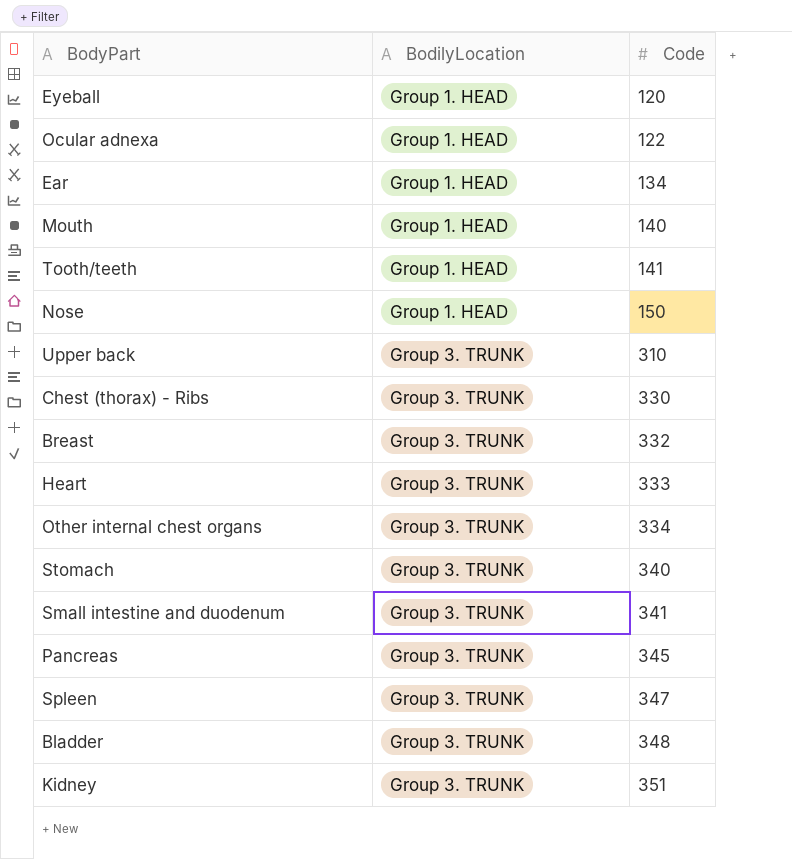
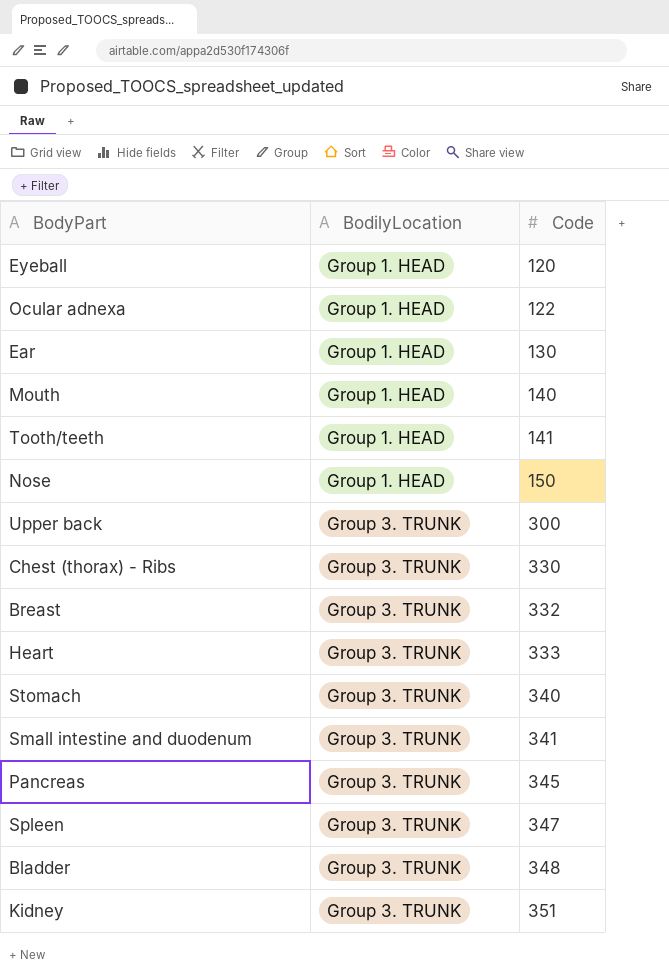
row Other internal chest organs: Group 3. TRUNK | 334 -> none
Ear | Code: 134 -> 130
Upper back | Code: 310 -> 300

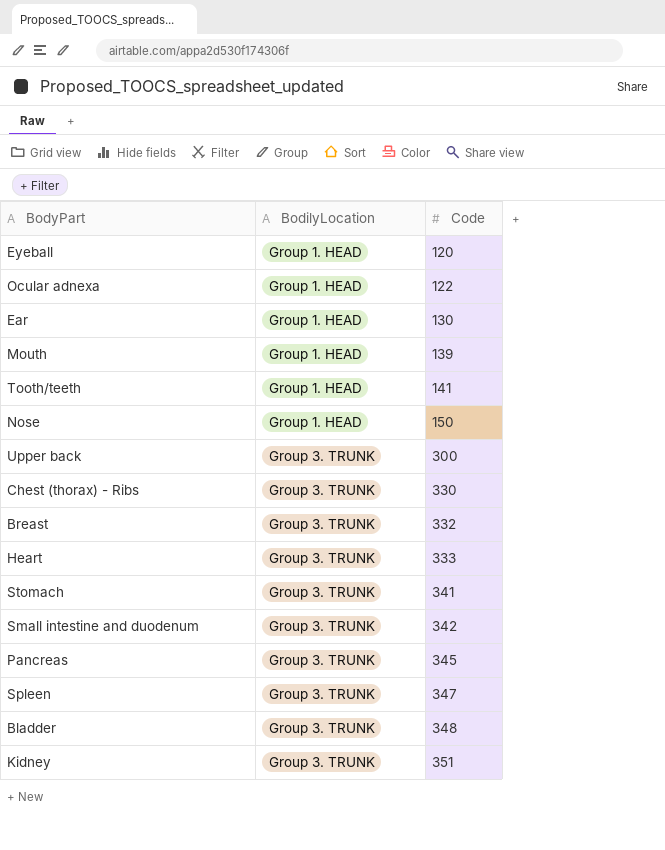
Mouth | Code: 140 -> 139
Stomach | Code: 340 -> 341
Small intestine and duodenum | Code: 341 -> 342

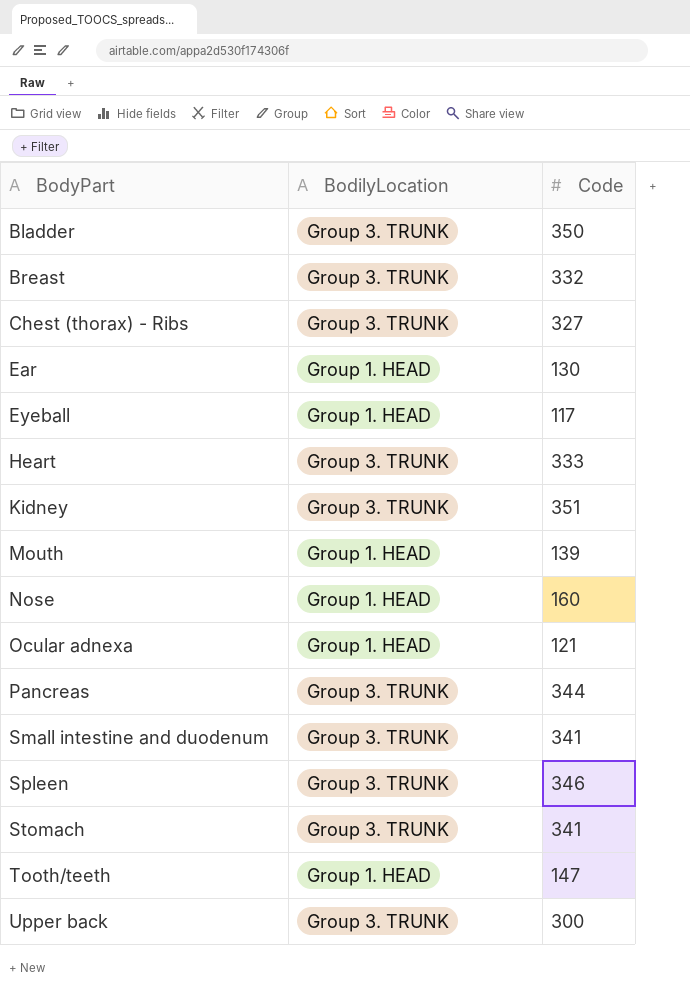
row order: BodilyLocation ascending -> BodyPart ascending
Bladder | Code: 348 -> 350
Chest (thorax) - Ribs | Code: 330 -> 327
Eyeball | Code: 120 -> 117
Nose | Code: 150 -> 160
Ocular adnexa | Code: 122 -> 121
Pancreas | Code: 345 -> 344
Small intestine and duodenum | Code: 342 -> 341
Spleen | Code: 347 -> 346
Tooth/teeth | Code: 141 -> 147

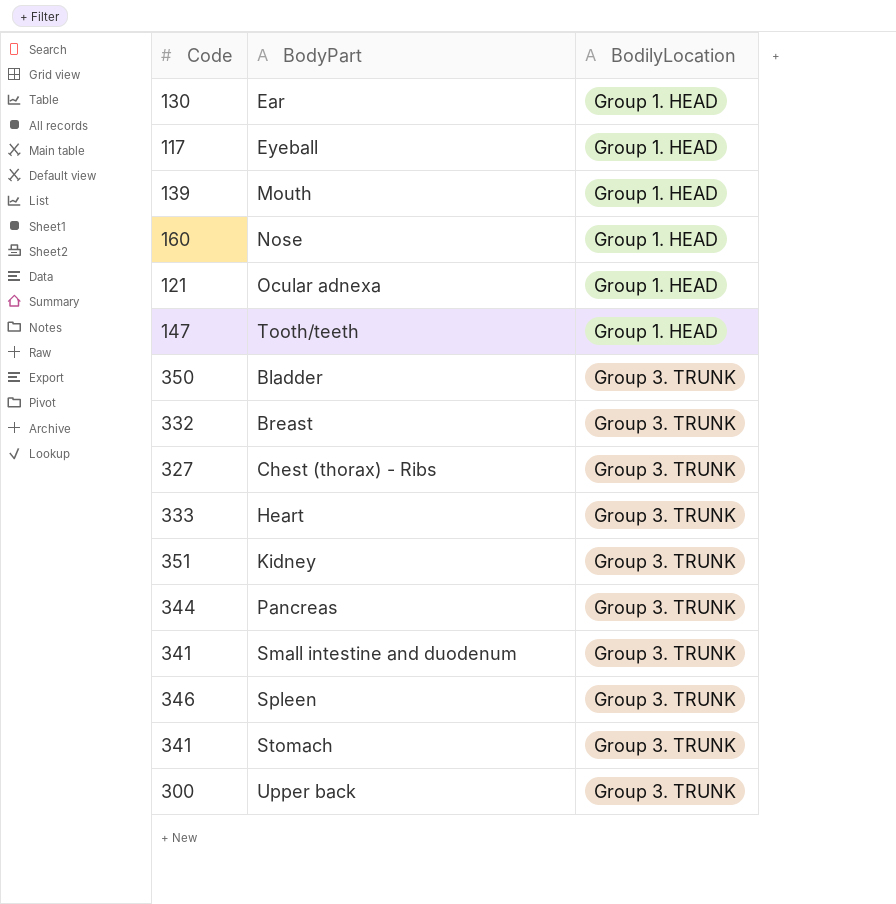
row order: BodyPart ascending -> BodilyLocation ascending
column Code | position: 3 -> 1

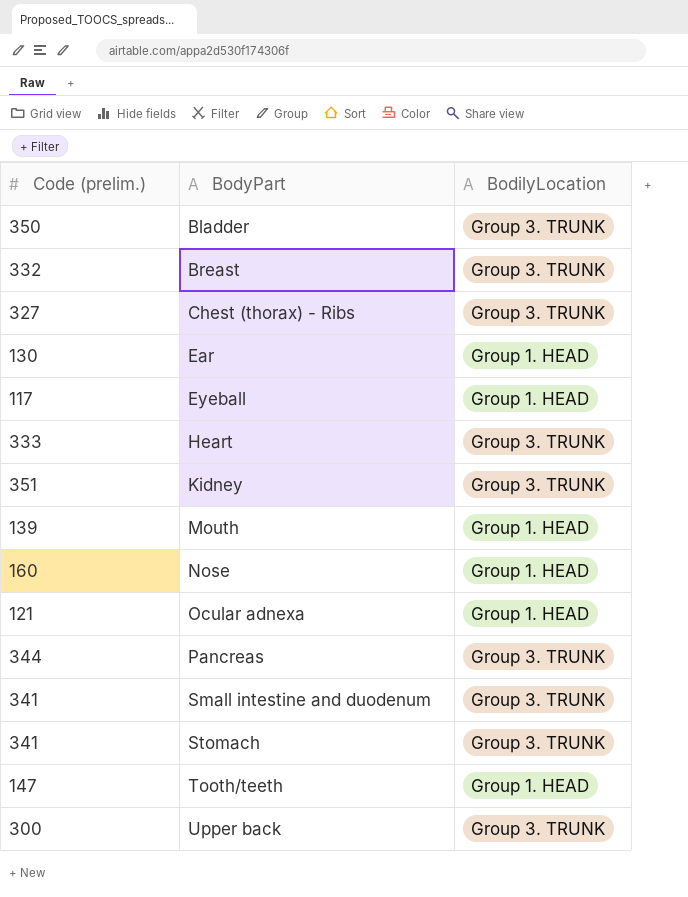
row order: BodilyLocation ascending -> BodyPart ascending
column name: Code -> Code (prelim.)
row Spleen: 346 | Group 3. TRUNK -> none

